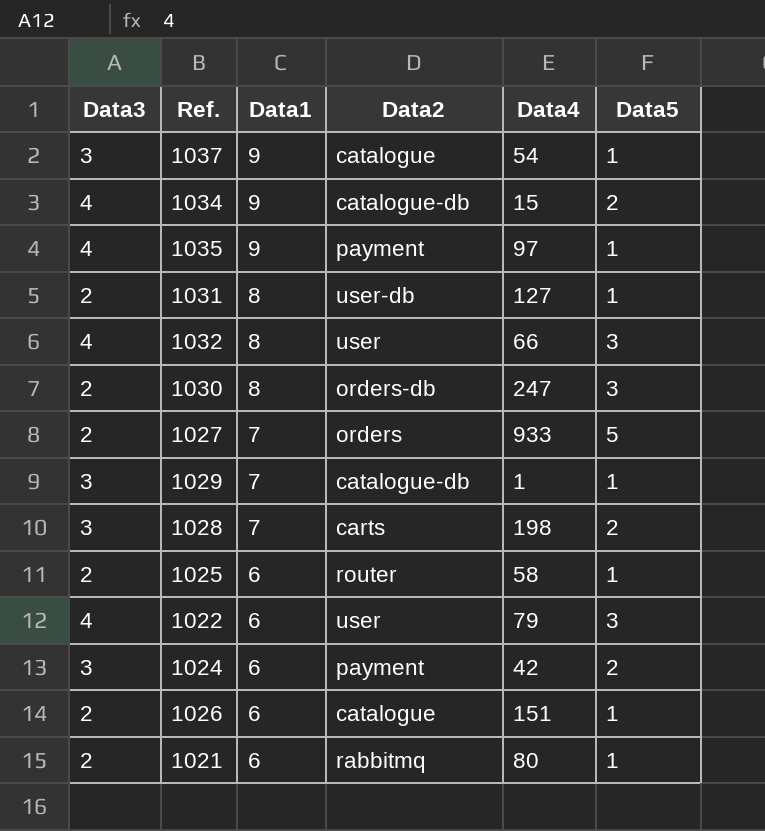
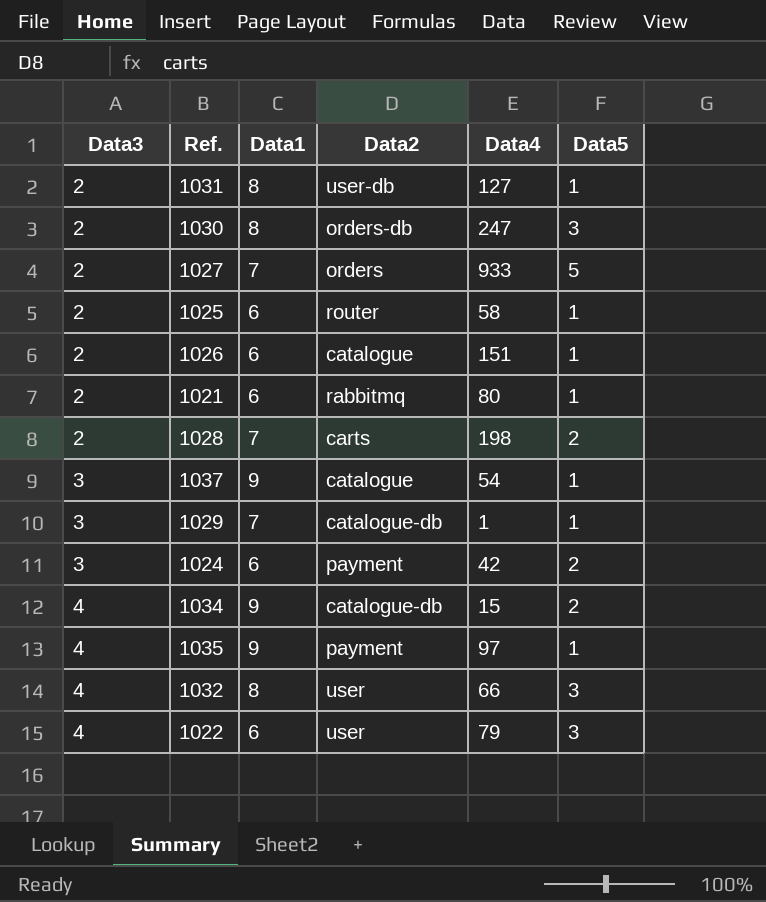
row order: Data1 descending -> Data3 ascending
1028 | Data3: 3 -> 2

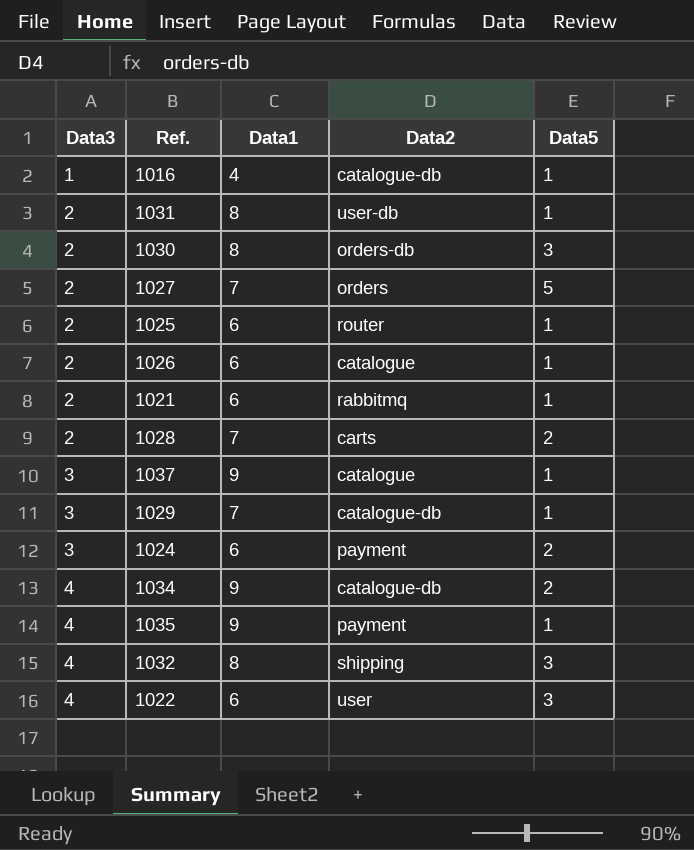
column Data4 | position: 5 -> none
row 1016: none -> 1 | 4 | catalogue-db | 1
1032 | Data2: user -> shipping

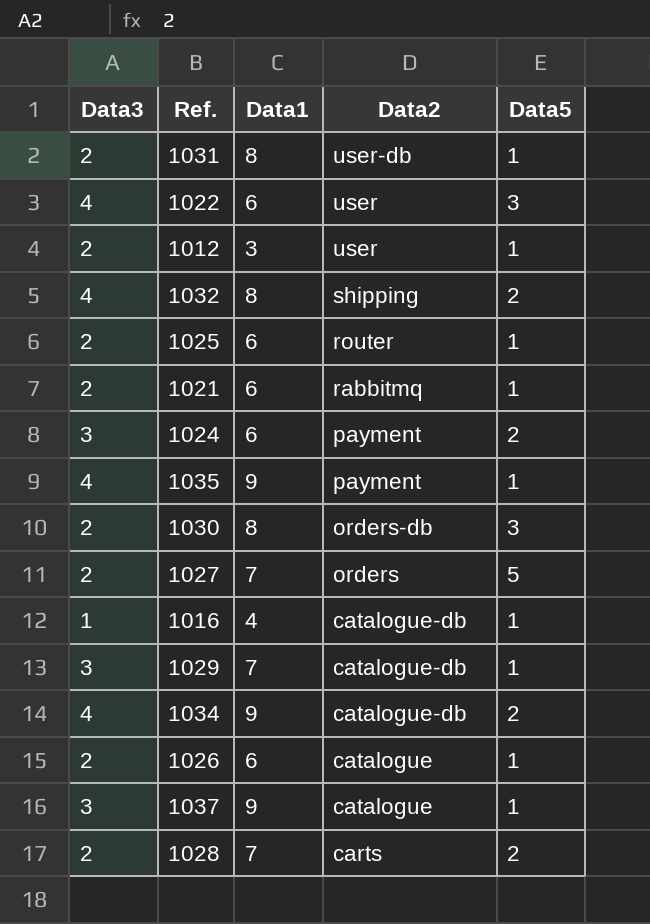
row order: Data3 ascending -> Data2 descending
row 1012: none -> 2 | 3 | user | 1
1032 | Data5: 3 -> 2

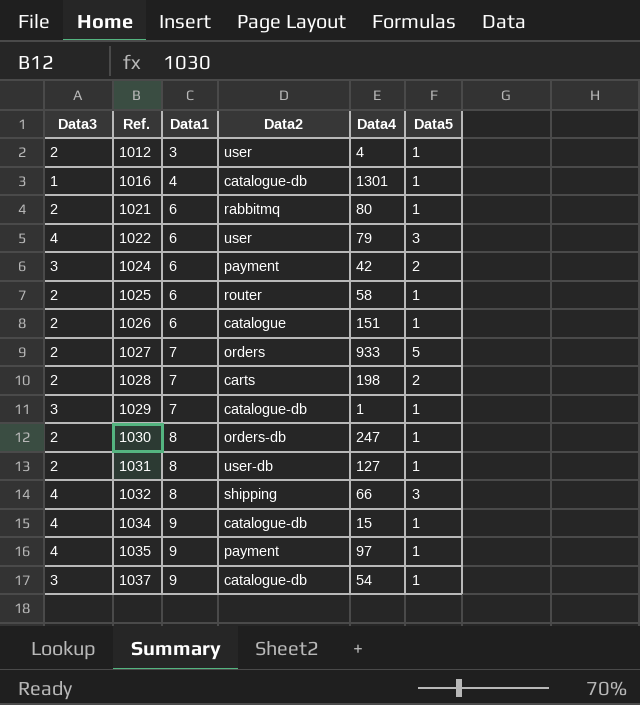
row order: Data2 descending -> Ref. ascending
column Data4 | position: none -> 5
1030 | Data5: 3 -> 1
1032 | Data5: 2 -> 3
1034 | Data5: 2 -> 1
1037 | Data2: catalogue -> catalogue-db

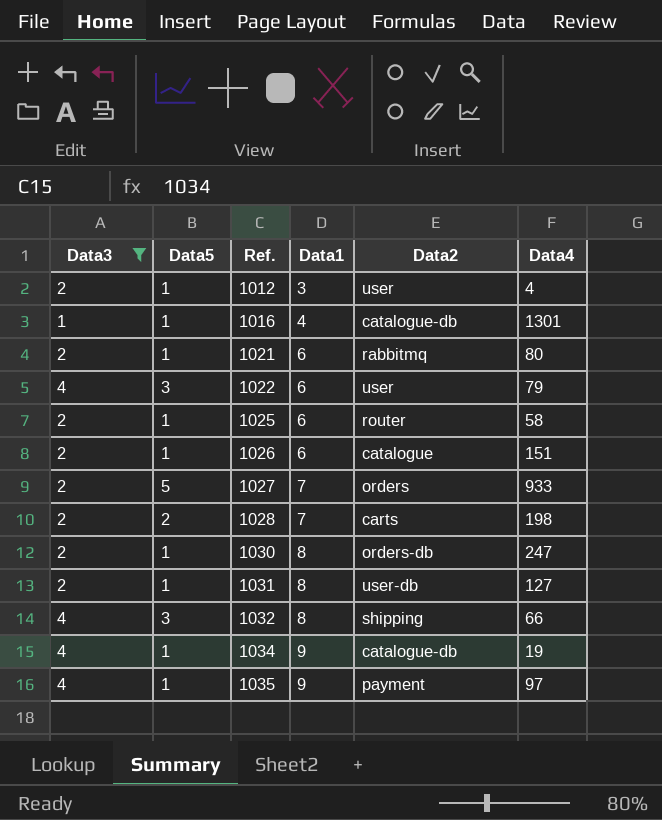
filter: none -> Data3 != 3
column Data5 | position: 6 -> 2
1034 | Data4: 15 -> 19

